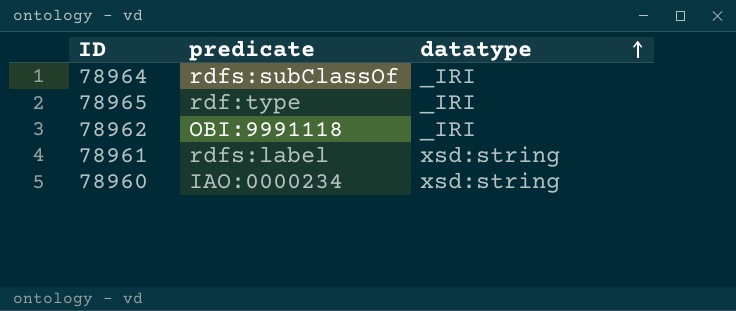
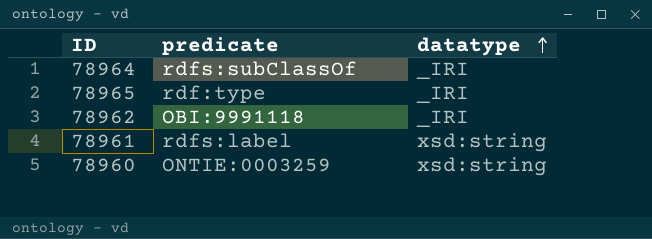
78960 | predicate: IAO:0000234 -> ONTIE:0003259

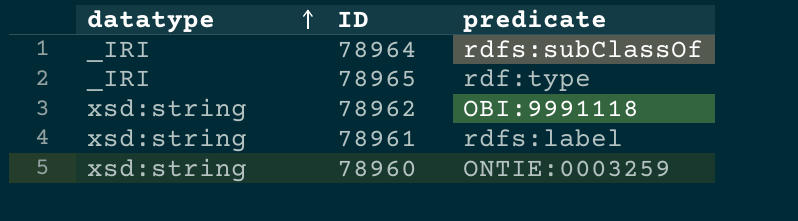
column datatype | position: 3 -> 1
78962 | datatype: _IRI -> xsd:string

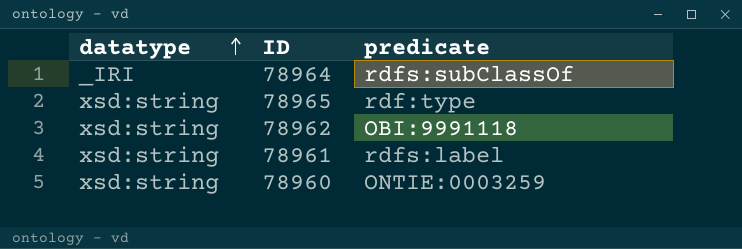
78965 | datatype: _IRI -> xsd:string

